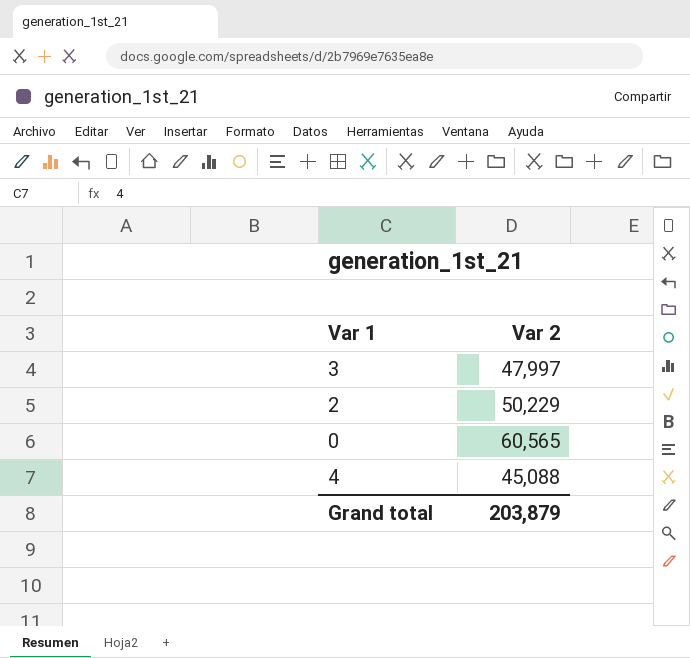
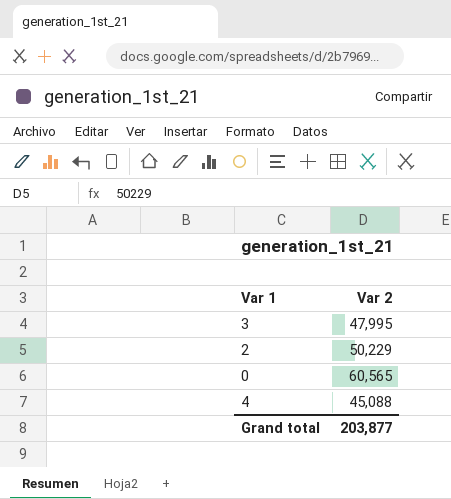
3 | Var 2: 47,997 -> 47,995
Grand total | Var 2: 203,879 -> 203,877

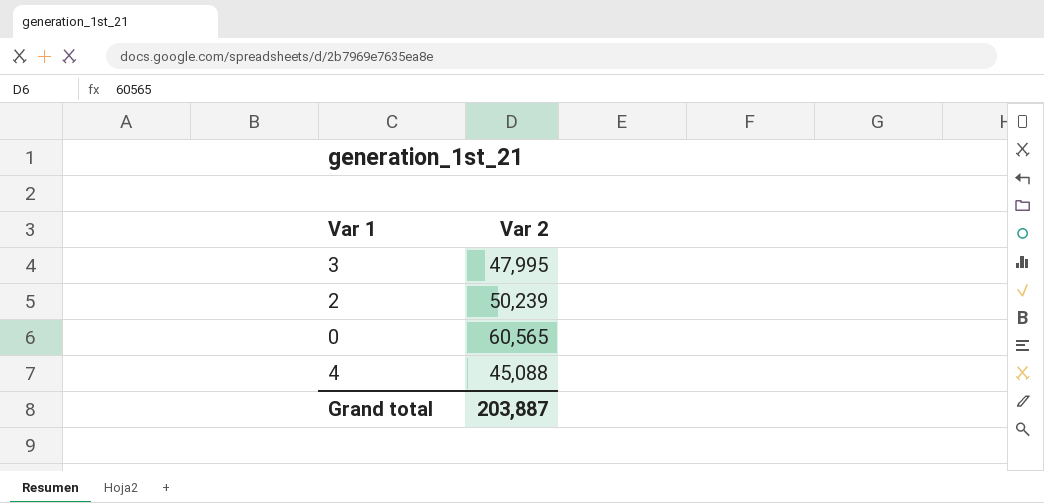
2 | Var 2: 50,229 -> 50,239
Grand total | Var 2: 203,877 -> 203,887

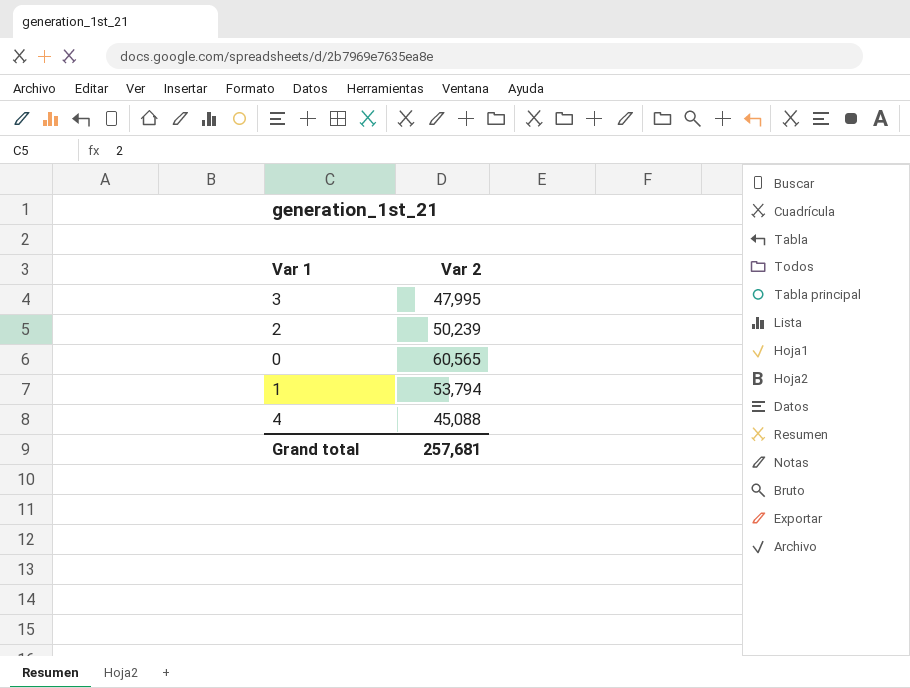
row 1: none -> 53,794
Grand total | Var 2: 203,887 -> 257,681

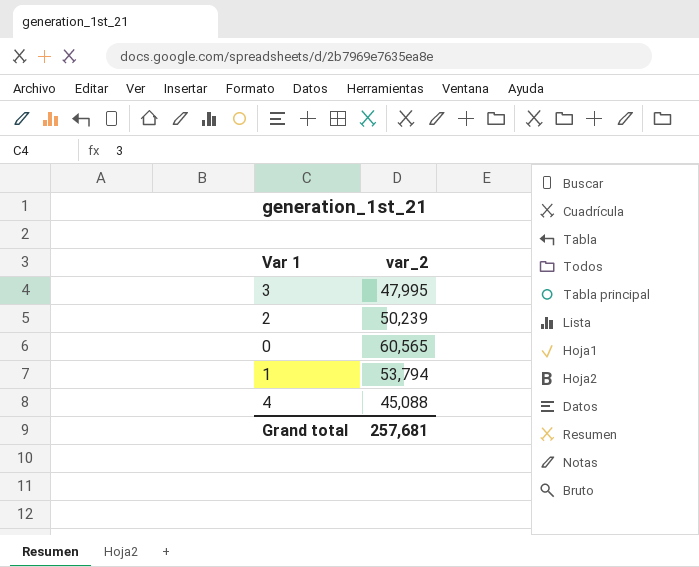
column name: Var 2 -> var_2

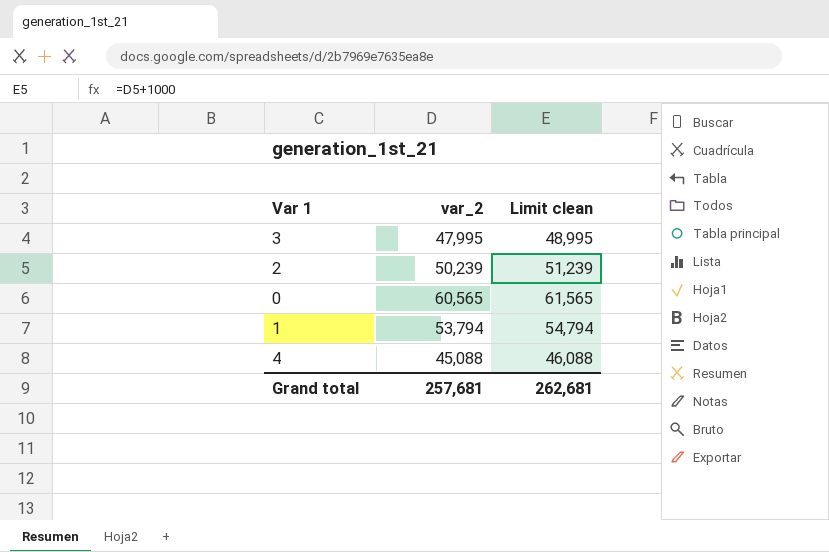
column Limit clean | formula: none -> [var_2] + 1000

